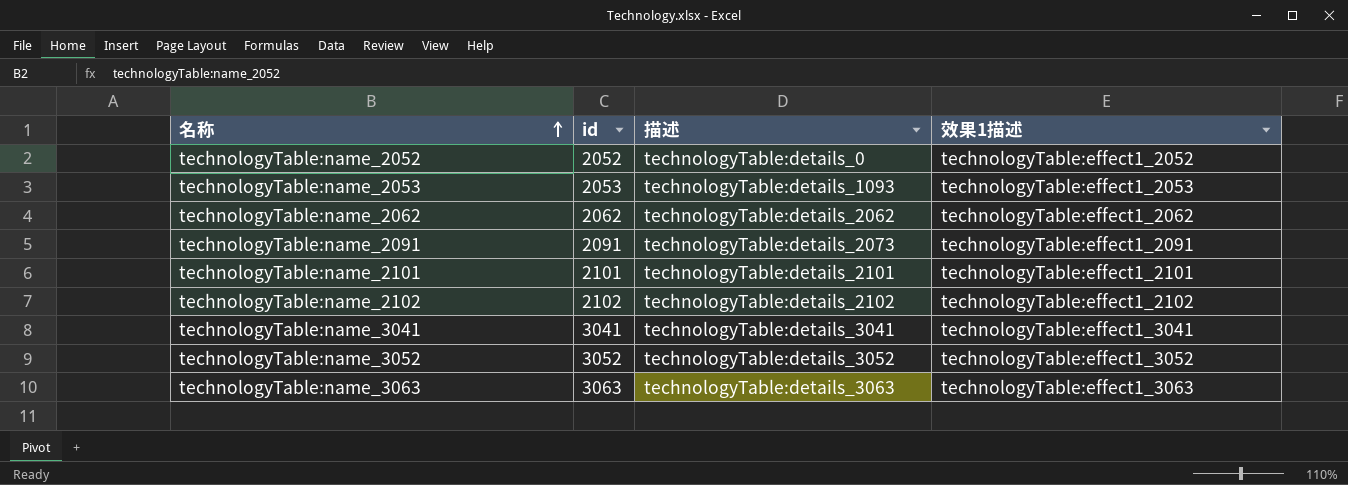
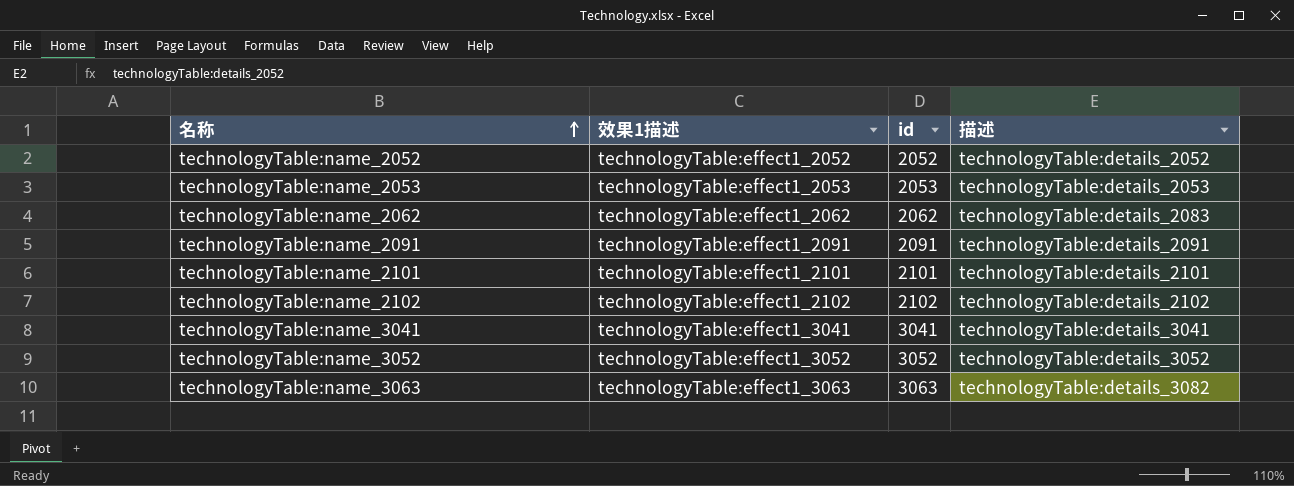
column 效果1描述 | position: 4 -> 2
technologyTable:name_2052 | 描述: technologyTable:details_0 -> technologyTable:details_2052
technologyTable:name_2053 | 描述: technologyTable:details_1093 -> technologyTable:details_2053
technologyTable:name_2062 | 描述: technologyTable:details_2062 -> technologyTable:details_2083
technologyTable:name_2091 | 描述: technologyTable:details_2073 -> technologyTable:details_2091
technologyTable:name_3063 | 描述: technologyTable:details_3063 -> technologyTable:details_3082

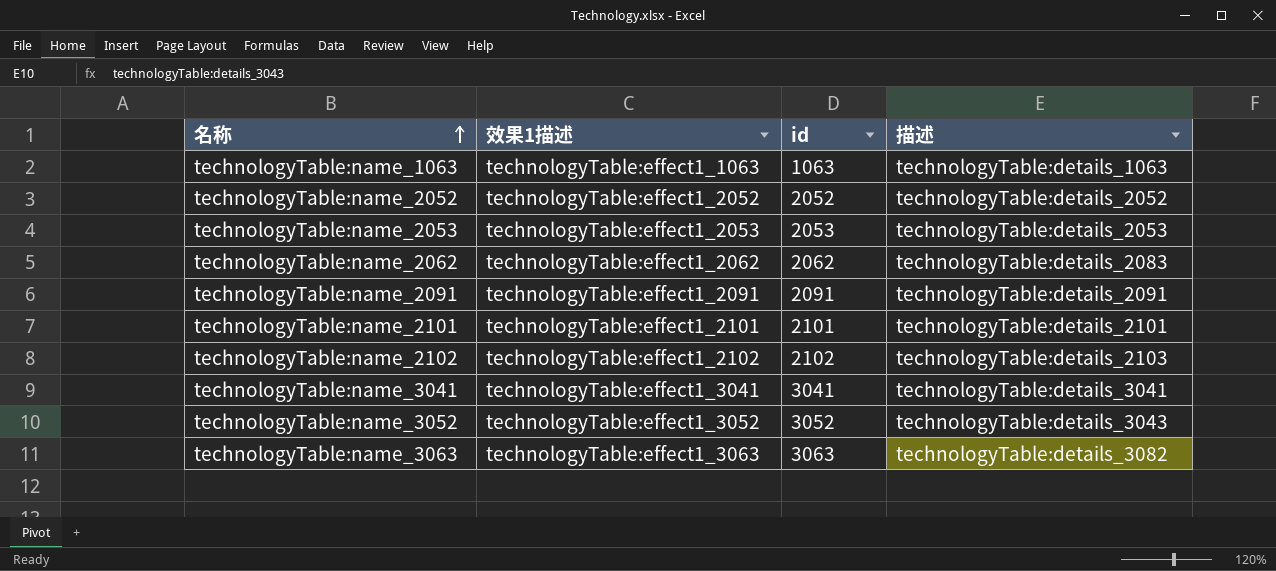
row technologyTable:name_1063: none -> technologyTable:effect1_1063 | 1063 | technologyTable:details_1063
technologyTable:name_2102 | 描述: technologyTable:details_2102 -> technologyTable:details_2103
technologyTable:name_3052 | 描述: technologyTable:details_3052 -> technologyTable:details_3043

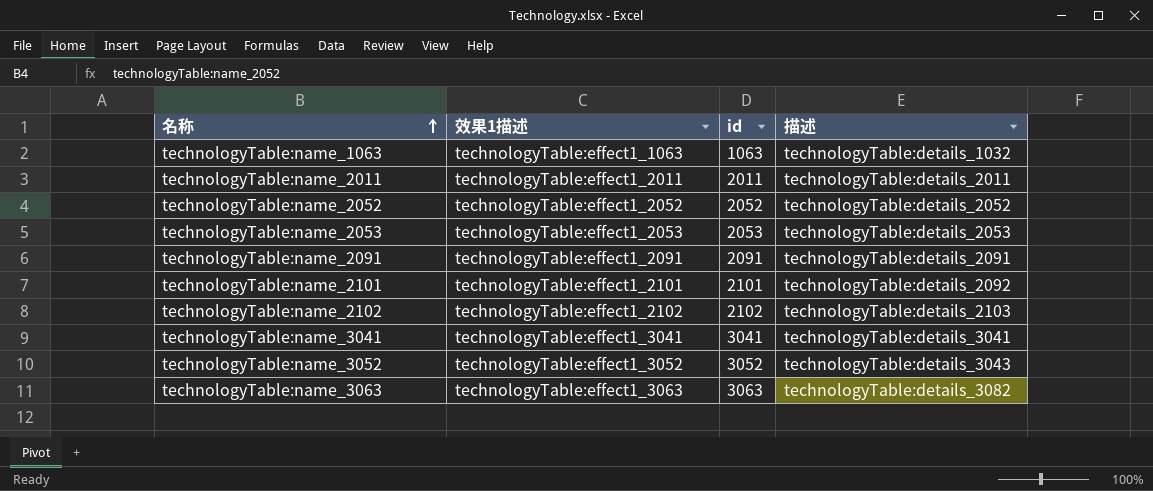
row technologyTable:name_2062: technologyTable:effect1_2062 | 2062 | technologyTable:details_2083 -> none
technologyTable:name_1063 | 描述: technologyTable:details_1063 -> technologyTable:details_1032
row technologyTable:name_2011: none -> technologyTable:effect1_2011 | 2011 | technologyTable:details_2011
technologyTable:name_2101 | 描述: technologyTable:details_2101 -> technologyTable:details_2092

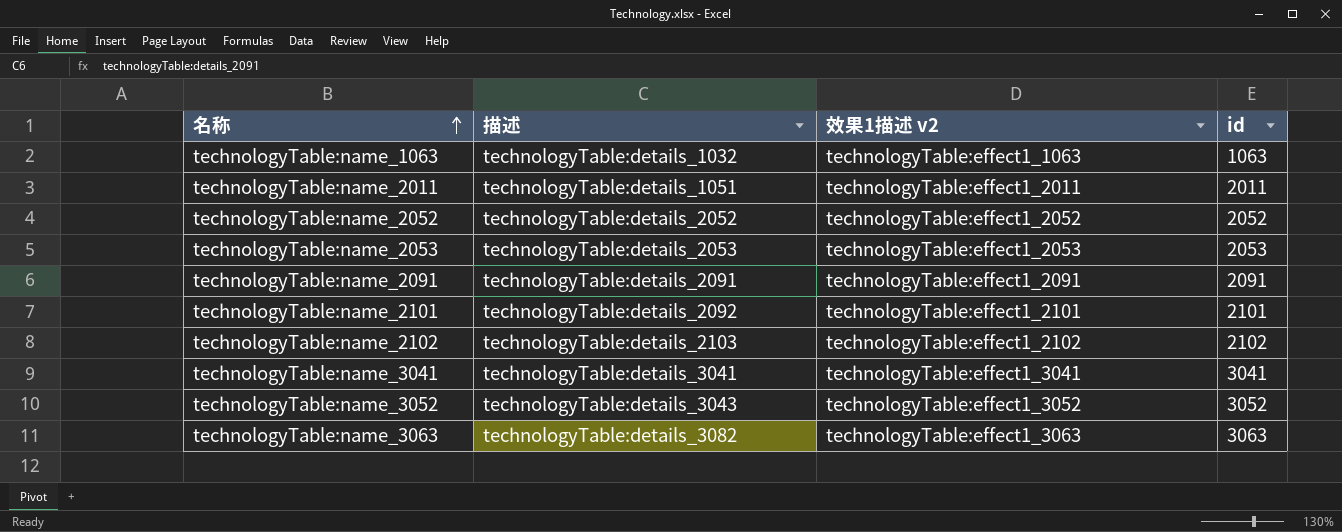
column 描述 | position: 4 -> 2
column name: 效果1描述 -> 效果1描述 v2
technologyTable:name_2011 | 描述: technologyTable:details_2011 -> technologyTable:details_1051

